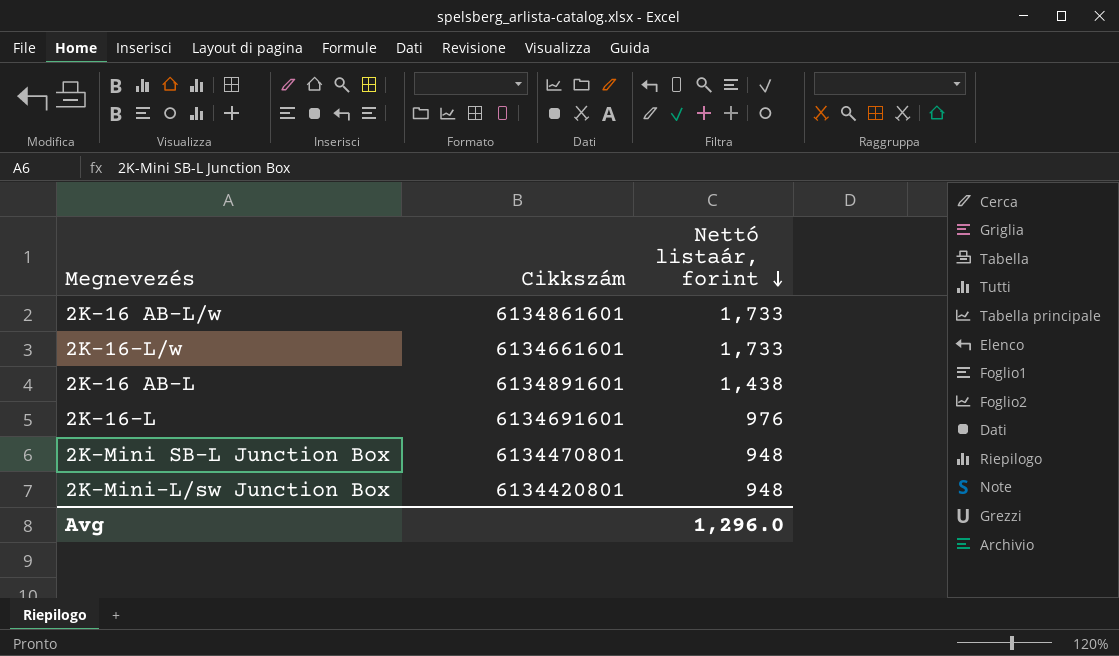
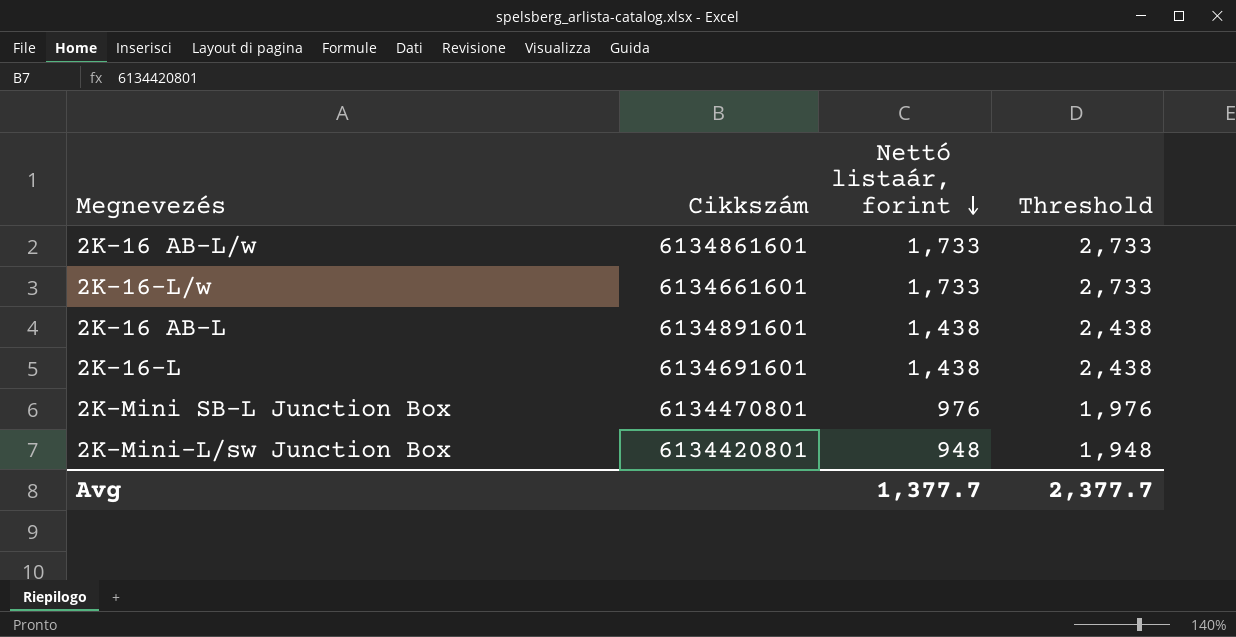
column Threshold | formula: none -> [Nettó listaár, forint] + 1000
2K-16-L | Nettó listaár, forint: 976 -> 1,438
2K-Mini SB-L Junction Box | Nettó listaár, forint: 948 -> 976
Avg | Nettó listaár, forint: 1,296.0 -> 1,377.7

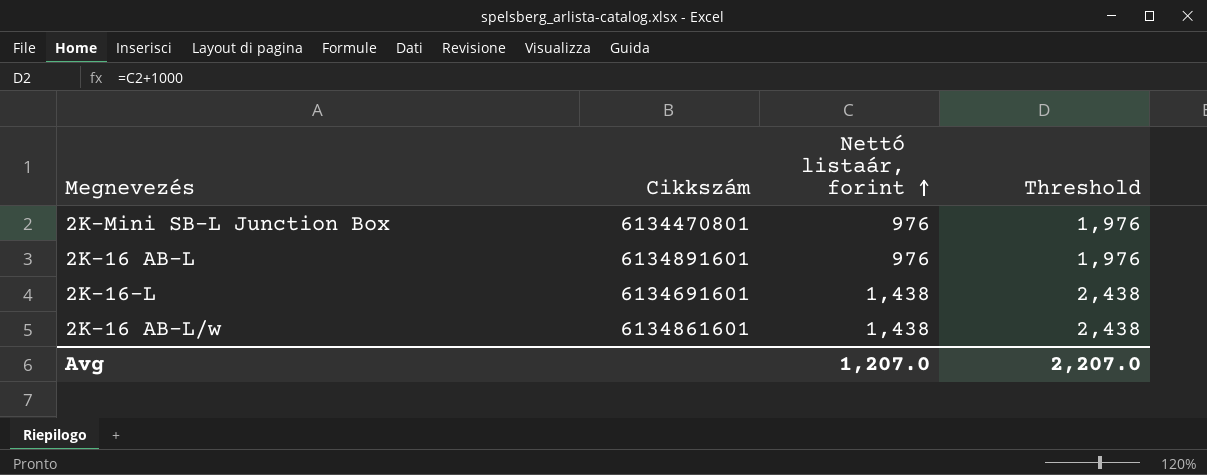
row order: Nettó listaár, forint descending -> Nettó listaár, forint ascending
row 2K-16-L/w: 6134661601 | 1,733 | 2,733 -> none
row 2K-Mini-L/sw Junction Box: 6134420801 | 948 | 1,948 -> none
2K-16 AB-L | Nettó listaár, forint: 1,438 -> 976
2K-16 AB-L | Threshold: 2,438 -> 1,976
2K-16 AB-L/w | Nettó listaár, forint: 1,733 -> 1,438
2K-16 AB-L/w | Threshold: 2,733 -> 2,438
Avg | Nettó listaár, forint: 1,377.7 -> 1,207.0
Avg | Threshold: 2,377.7 -> 2,207.0

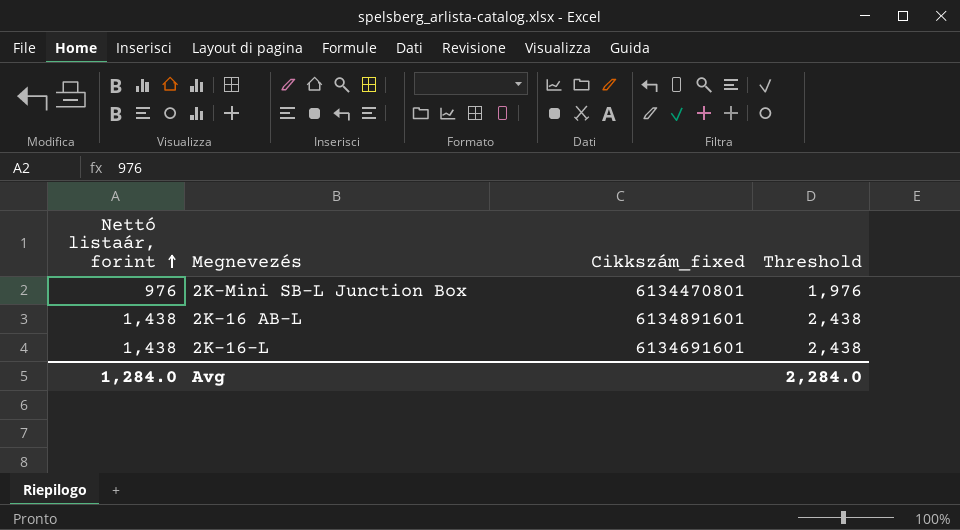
column Nettó listaár, forint | position: 3 -> 1
column name: Cikkszám -> Cikkszám_fixed
row 2K-16 AB-L/w: 6134861601 | 1,438 | 2,438 -> none
2K-16 AB-L | Nettó listaár, forint: 976 -> 1,438
2K-16 AB-L | Threshold: 1,976 -> 2,438
Avg | Nettó listaár, forint: 1,207.0 -> 1,284.0
Avg | Threshold: 2,207.0 -> 2,284.0

